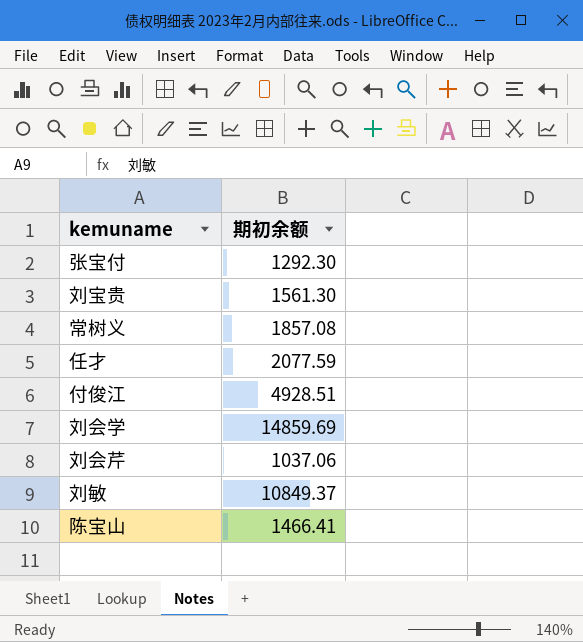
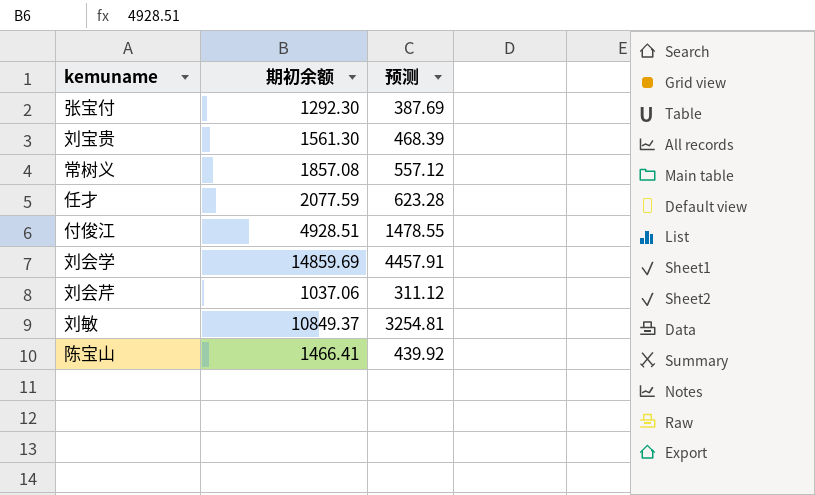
column 预测 | formula: none -> [期初余额] * 0.3

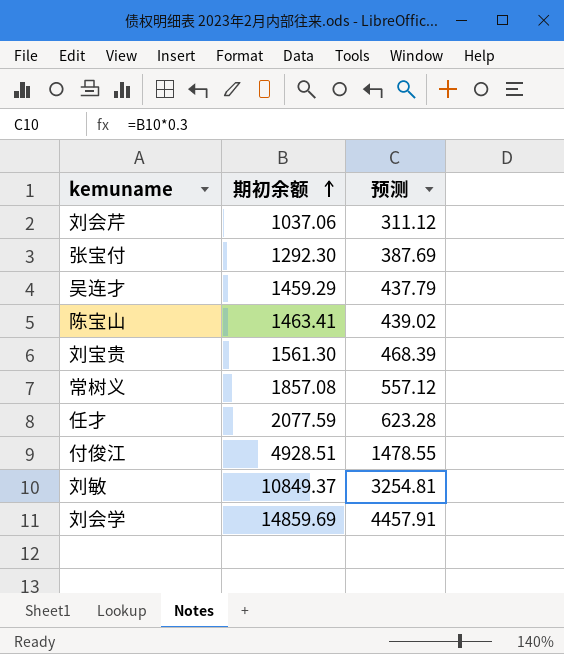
row order: none -> 期初余额 ascending
row 吴连才: none -> 1459.29 | 437.79
陈宝山 | 期初余额: 1466.41 -> 1463.41
陈宝山 | 预测: 439.92 -> 439.02

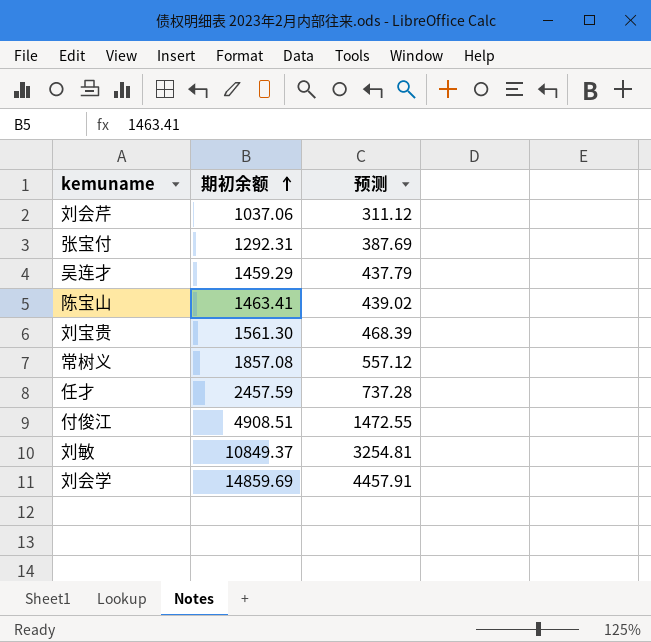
张宝付 | 期初余额: 1292.30 -> 1292.31
任才 | 期初余额: 2077.59 -> 2457.59
任才 | 预测: 623.28 -> 737.28
付俊江 | 期初余额: 4928.51 -> 4908.51
付俊江 | 预测: 1478.55 -> 1472.55

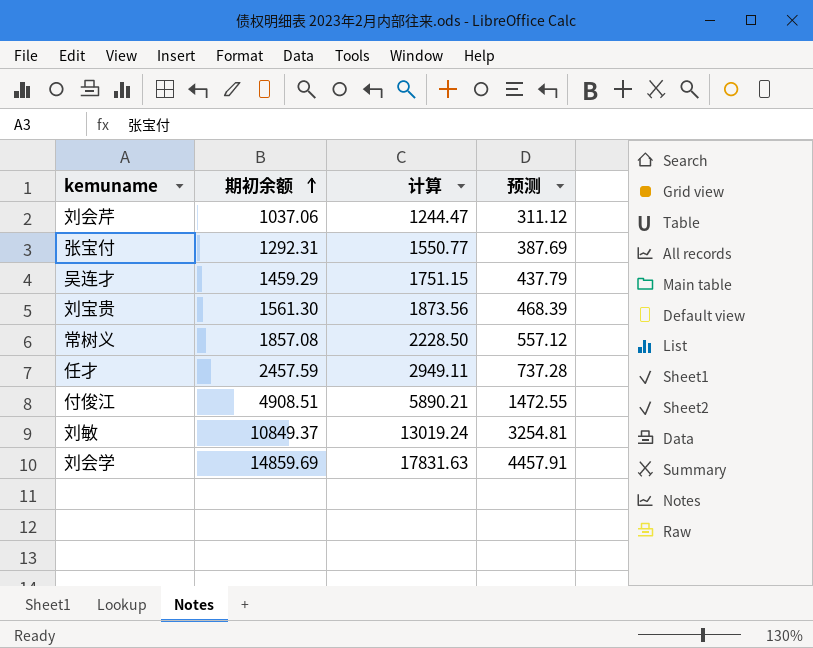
column 计算 | formula: none -> [期初余额] * 1.2
row 陈宝山: 1463.41 | 439.02 -> none

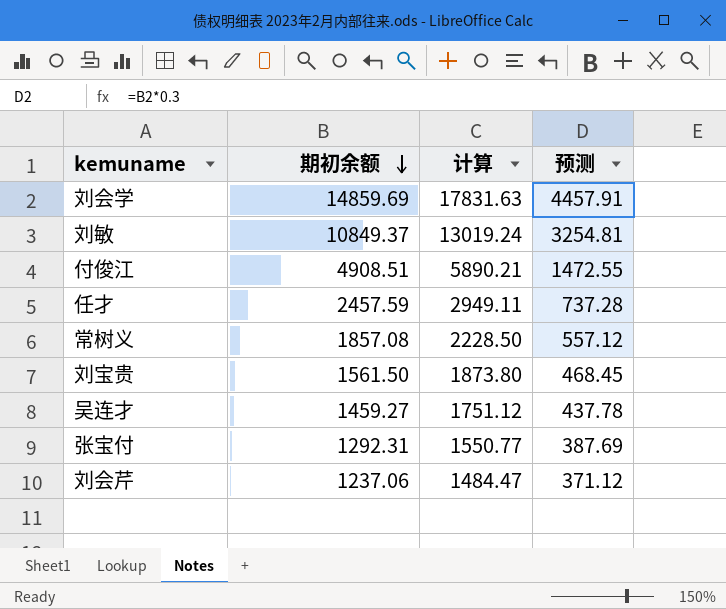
row order: 期初余额 ascending -> 期初余额 descending
刘宝贵 | 期初余额: 1561.30 -> 1561.50
刘宝贵 | 计算: 1873.56 -> 1873.80
刘宝贵 | 预测: 468.39 -> 468.45
吴连才 | 期初余额: 1459.29 -> 1459.27
吴连才 | 计算: 1751.15 -> 1751.12
吴连才 | 预测: 437.79 -> 437.78
刘会芹 | 期初余额: 1037.06 -> 1237.06
刘会芹 | 计算: 1244.47 -> 1484.47
刘会芹 | 预测: 311.12 -> 371.12

